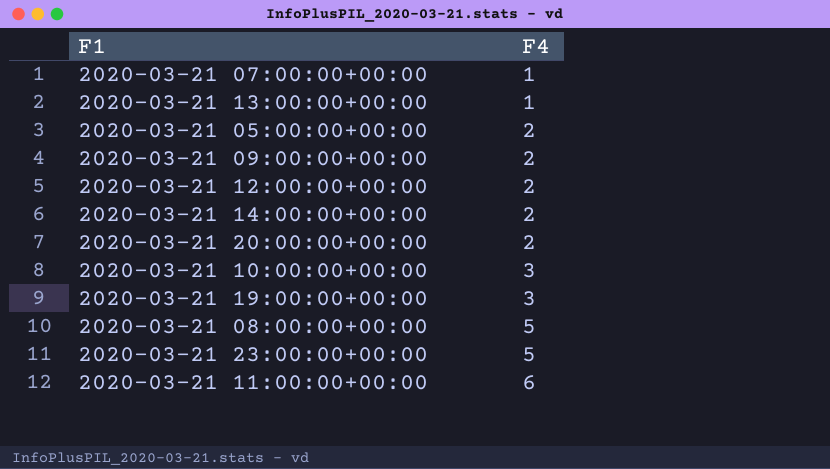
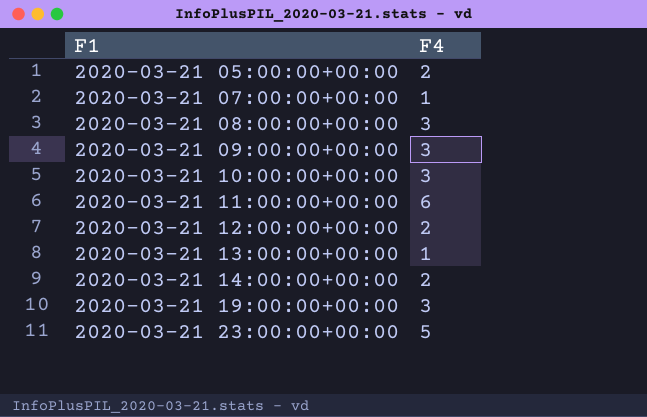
row order: F4 ascending -> F1 ascending
row 2020-03-21 20:00:00+00:00: 2 -> none
2020-03-21 08:00:00+00:00 | F4: 5 -> 3
2020-03-21 09:00:00+00:00 | F4: 2 -> 3

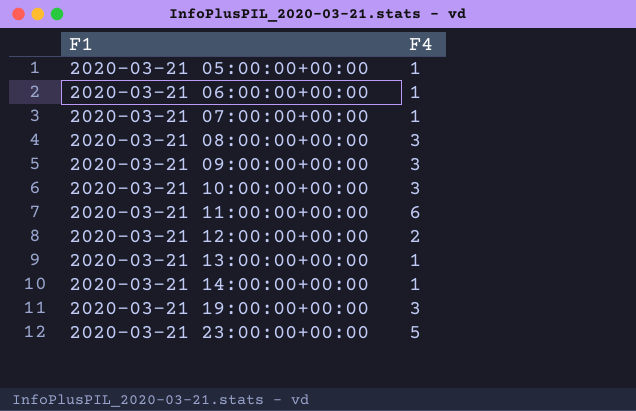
2020-03-21 05:00:00+00:00 | F4: 2 -> 1
row 2020-03-21 06:00:00+00:00: none -> 1
2020-03-21 14:00:00+00:00 | F4: 2 -> 1

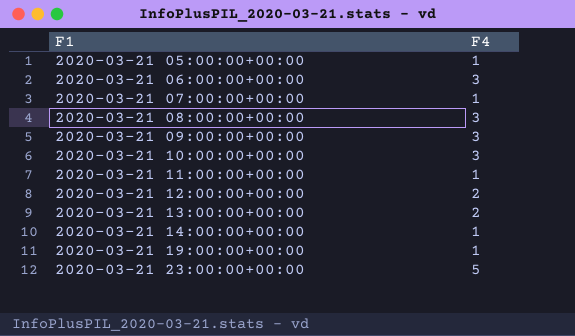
2020-03-21 06:00:00+00:00 | F4: 1 -> 3
2020-03-21 11:00:00+00:00 | F4: 6 -> 1
2020-03-21 13:00:00+00:00 | F4: 1 -> 2
2020-03-21 19:00:00+00:00 | F4: 3 -> 1

